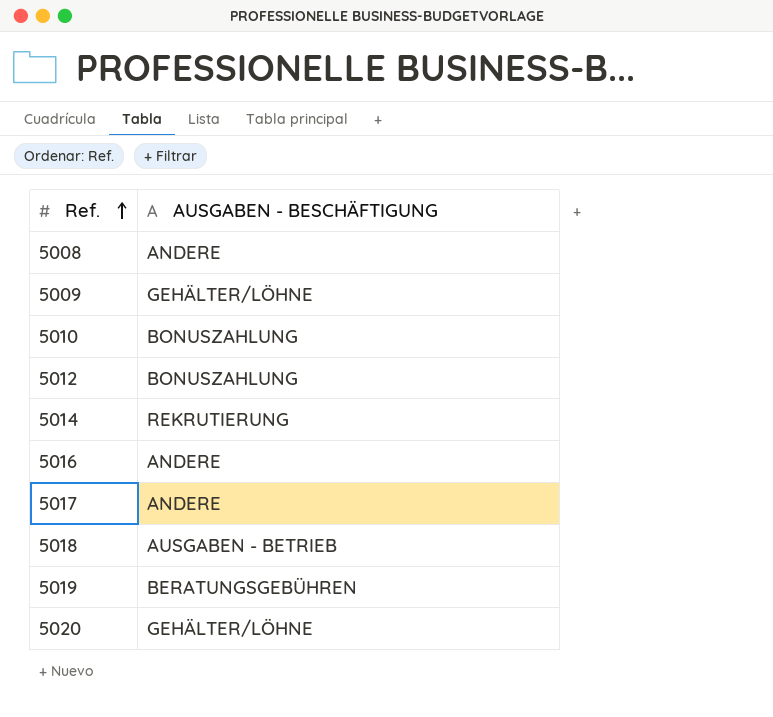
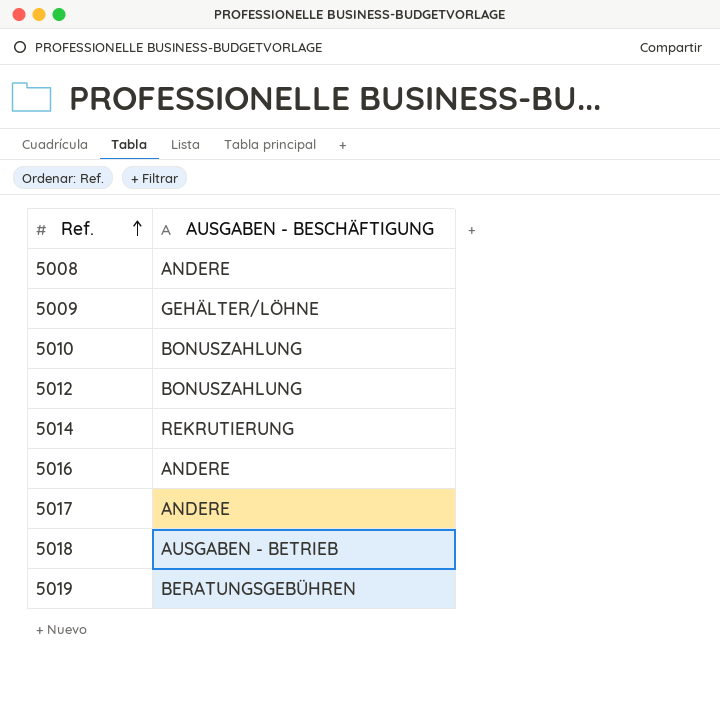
row 5020: GEHÄLTER/LÖHNE -> none

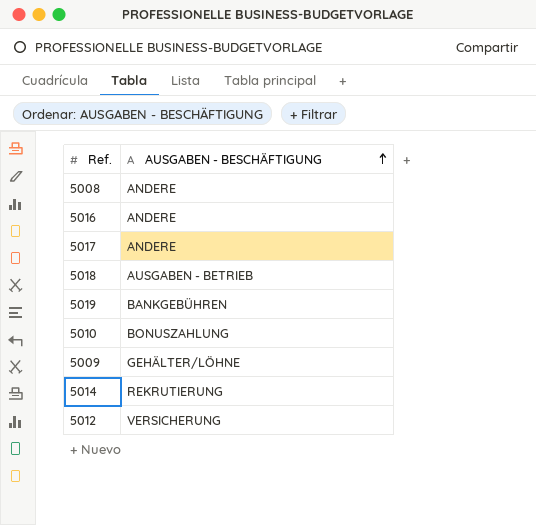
row order: Ref. ascending -> AUSGABEN - BESCHÄFTIGUNG ascending
5019 | AUSGABEN - BESCHÄFTIGUNG: BERATUNGSGEBÜHREN -> BANKGEBÜHREN
5012 | AUSGABEN - BESCHÄFTIGUNG: BONUSZAHLUNG -> VERSICHERUNG

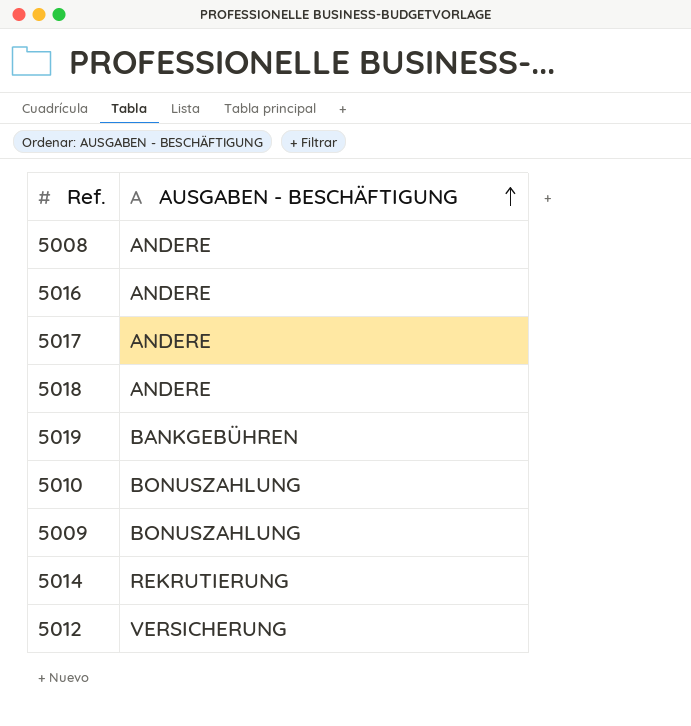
5018 | AUSGABEN - BESCHÄFTIGUNG: AUSGABEN - BETRIEB -> ANDERE
5009 | AUSGABEN - BESCHÄFTIGUNG: GEHÄLTER/LÖHNE -> BONUSZAHLUNG

